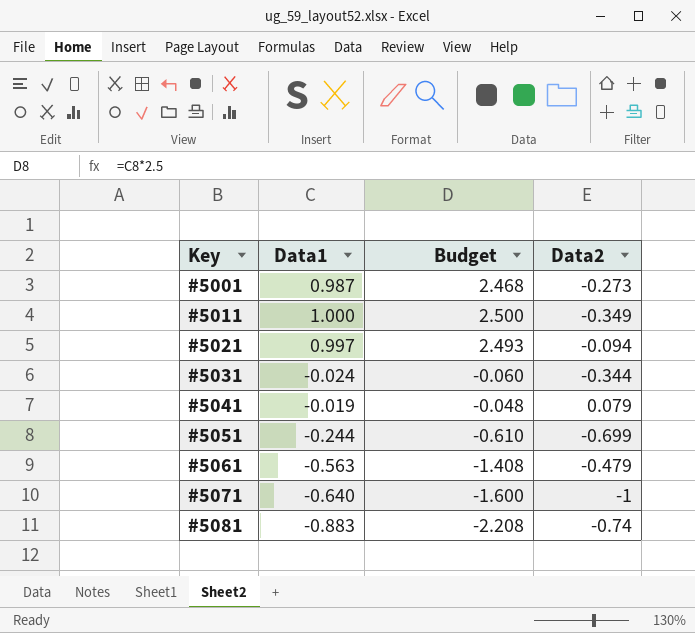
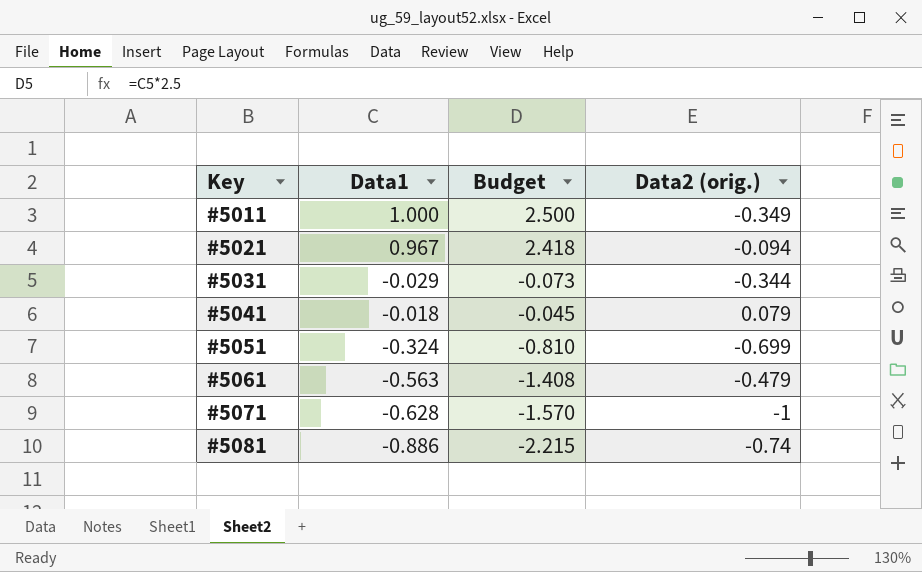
column name: Data2 -> Data2 (orig.)
row #5001: 0.987 | 2.468 | -0.273 -> none
#5021 | Data1: 0.997 -> 0.967
#5021 | Budget: 2.493 -> 2.418
#5031 | Data1: -0.024 -> -0.029
#5031 | Budget: -0.060 -> -0.073
#5041 | Data1: -0.019 -> -0.018
#5041 | Budget: -0.048 -> -0.045
#5051 | Data1: -0.244 -> -0.324
#5051 | Budget: -0.610 -> -0.810
#5071 | Data1: -0.640 -> -0.628
#5071 | Budget: -1.600 -> -1.570
#5081 | Data1: -0.883 -> -0.886
#5081 | Budget: -2.208 -> -2.215

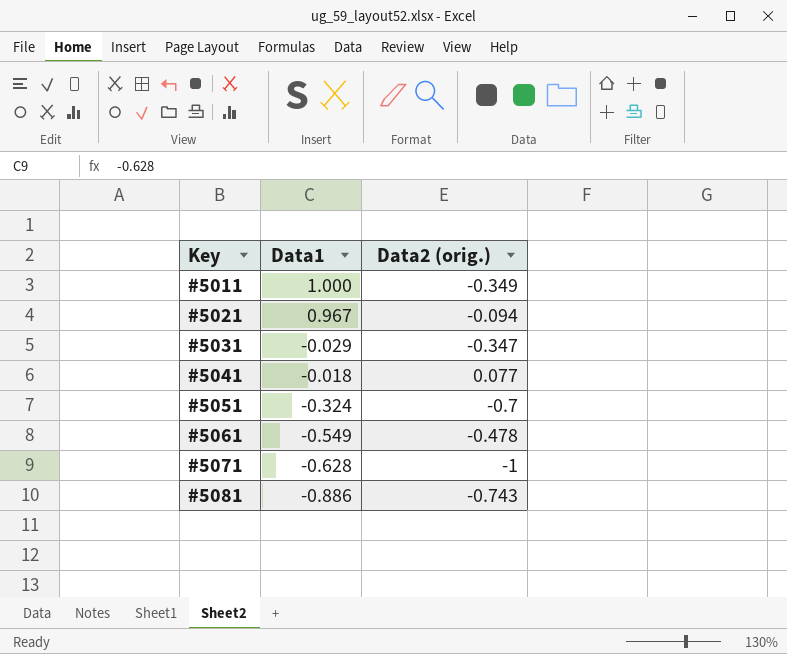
column Budget | formula: [Data1] * 2.5 -> none
#5031 | Data2 (orig.): -0.344 -> -0.347
#5041 | Data2 (orig.): 0.079 -> 0.077
#5051 | Data2 (orig.): -0.699 -> -0.7
#5061 | Data1: -0.563 -> -0.549
#5061 | Data2 (orig.): -0.479 -> -0.478
#5081 | Data2 (orig.): -0.74 -> -0.743

